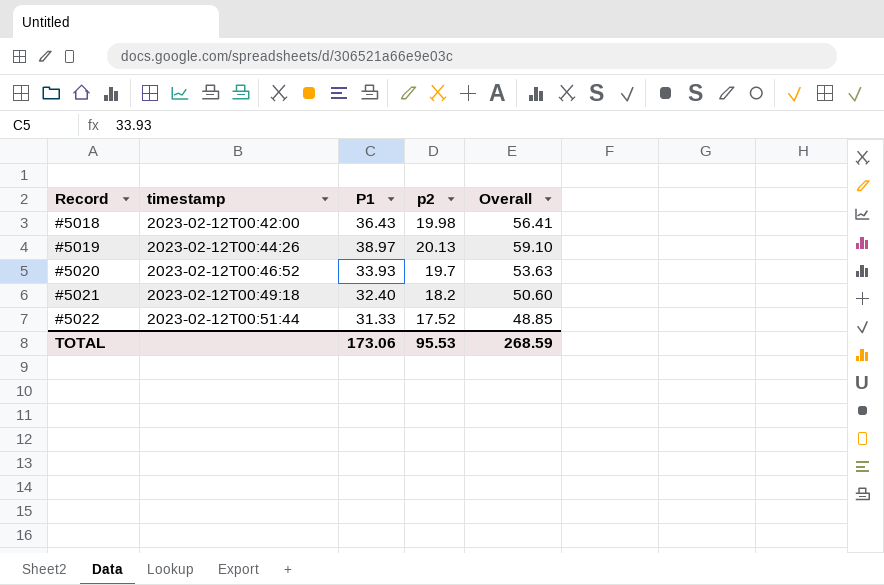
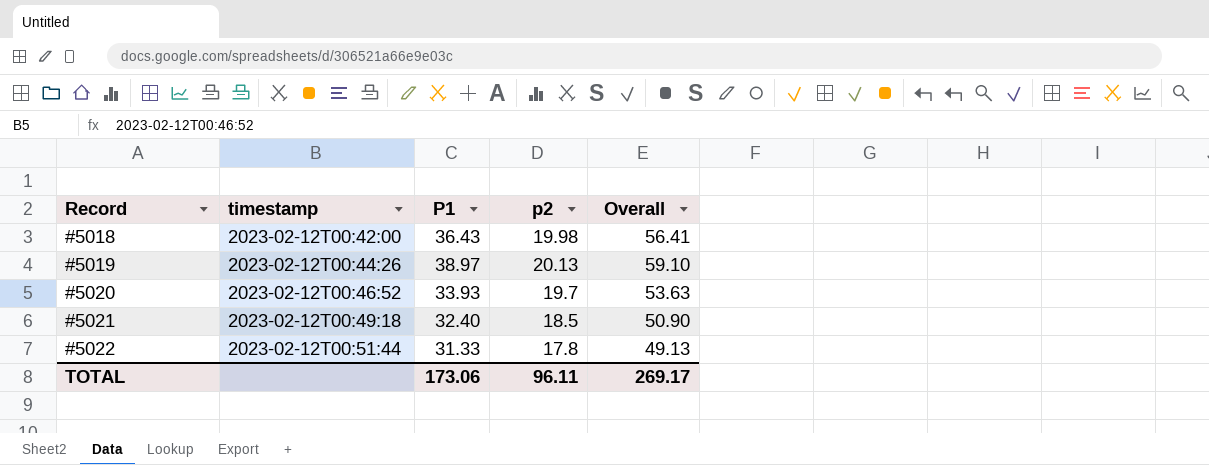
#5021 | p2: 18.2 -> 18.5
#5021 | Overall: 50.60 -> 50.90
#5022 | p2: 17.52 -> 17.8
#5022 | Overall: 48.85 -> 49.13
TOTAL | p2: 95.53 -> 96.11
TOTAL | Overall: 268.59 -> 269.17

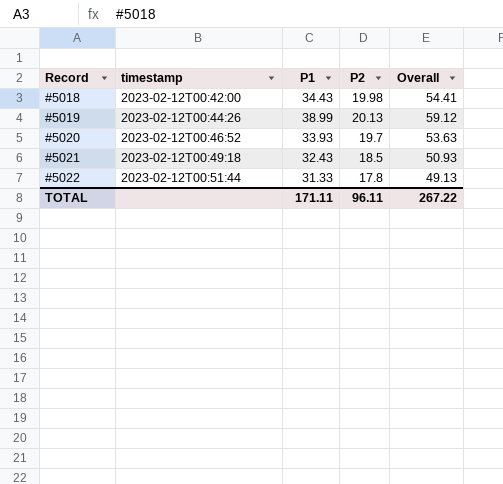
column name: p2 -> P2
#5018 | P1: 36.43 -> 34.43
#5018 | Overall: 56.41 -> 54.41
#5019 | P1: 38.97 -> 38.99
#5019 | Overall: 59.10 -> 59.12
#5021 | P1: 32.40 -> 32.43
#5021 | Overall: 50.90 -> 50.93
TOTAL | P1: 173.06 -> 171.11
TOTAL | Overall: 269.17 -> 267.22

